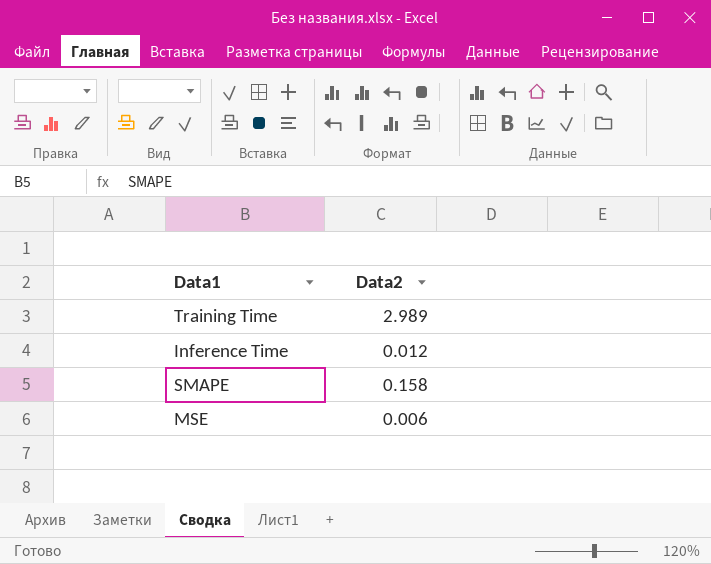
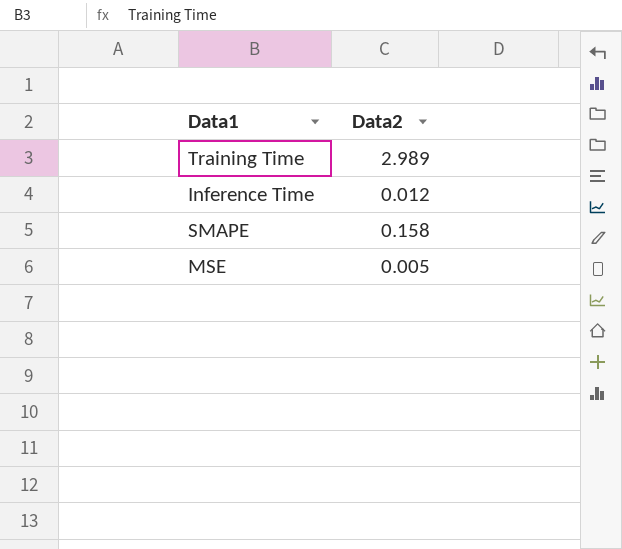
MSE | Data2: 0.006 -> 0.005

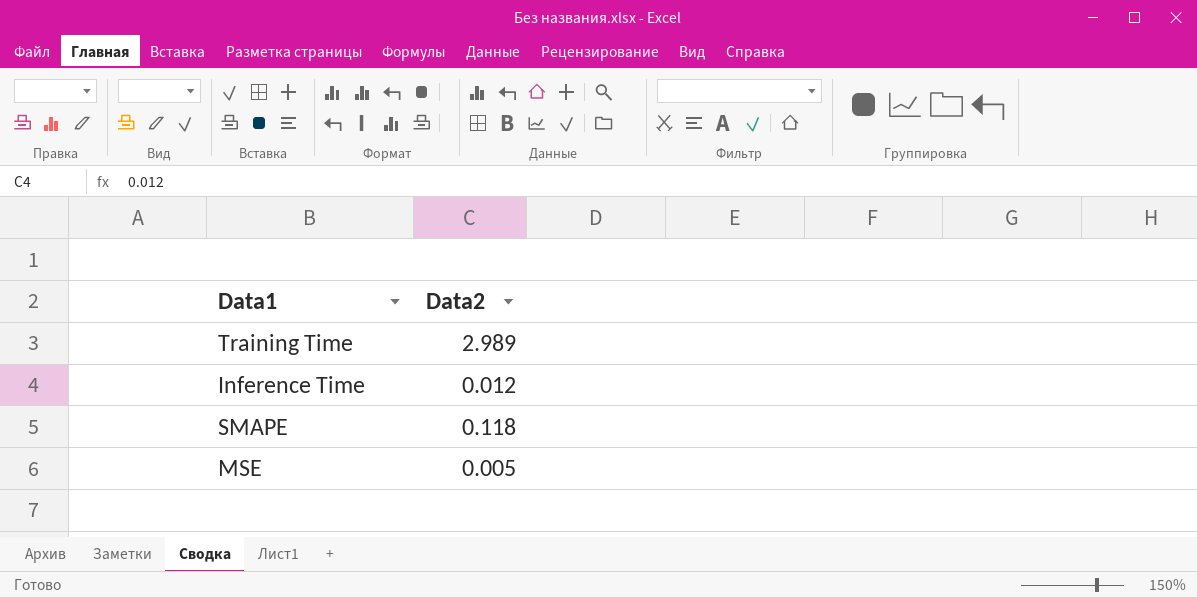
SMAPE | Data2: 0.158 -> 0.118

